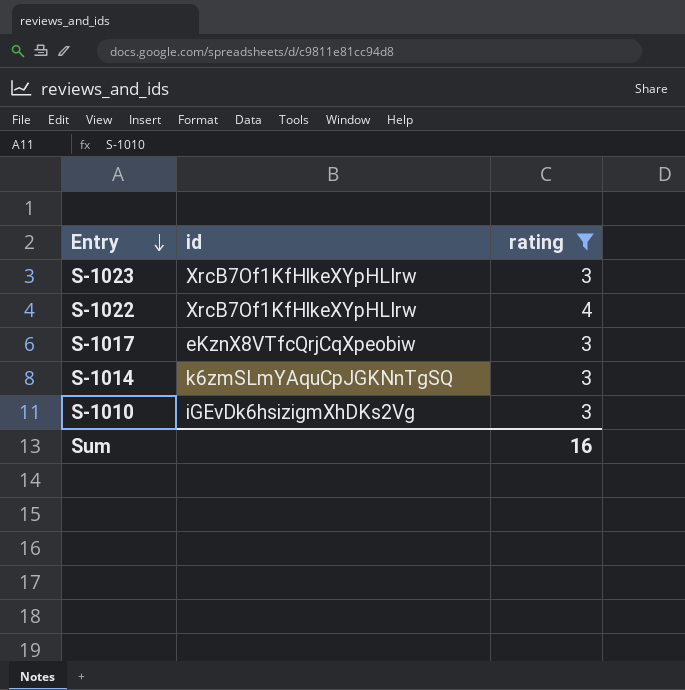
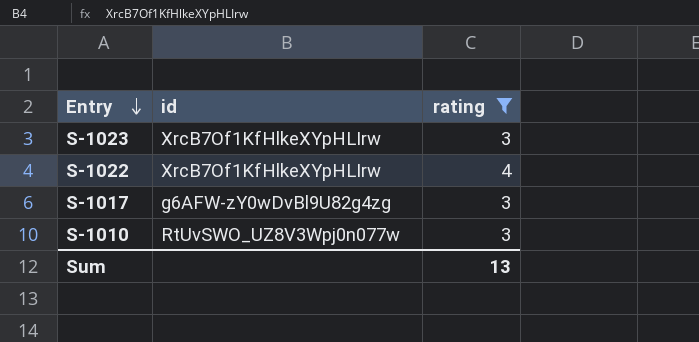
row S-1014: k6zmSLmYAquCpJGKNnTgSQ | 3 -> none
S-1017 | id: eKznX8VTfcQrjCqXpeobiw -> g6AFW-zY0wDvBl9U82g4zg
S-1010 | id: iGEvDk6hsizigmXhDKs2Vg -> RtUvSWO_UZ8V3Wpj0n077w
Sum | rating: 16 -> 13

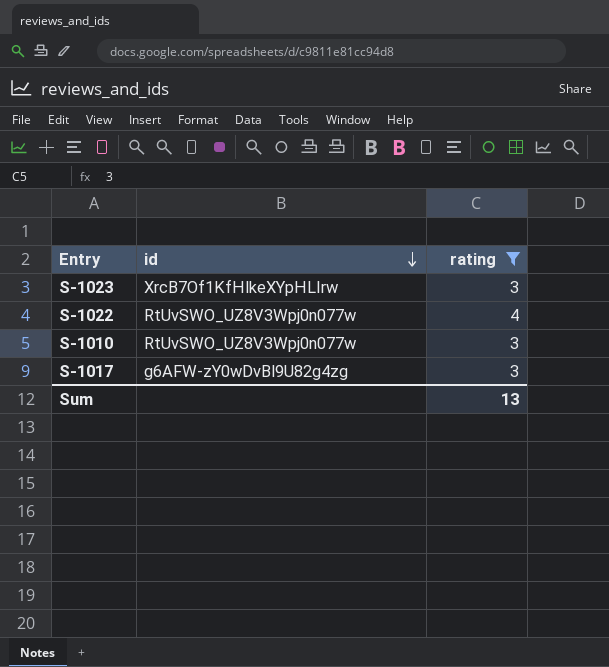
row order: Entry descending -> id descending
S-1022 | id: XrcB7Of1KfHlkeXYpHLIrw -> RtUvSWO_UZ8V3Wpj0n077w

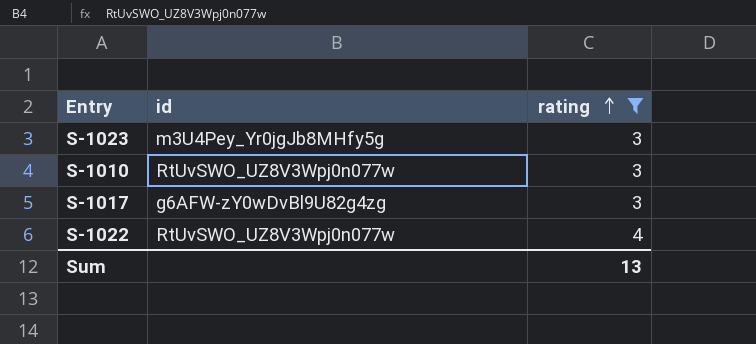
row order: id descending -> rating ascending
S-1023 | id: XrcB7Of1KfHlkeXYpHLIrw -> m3U4Pey_Yr0jgJb8MHfy5g

